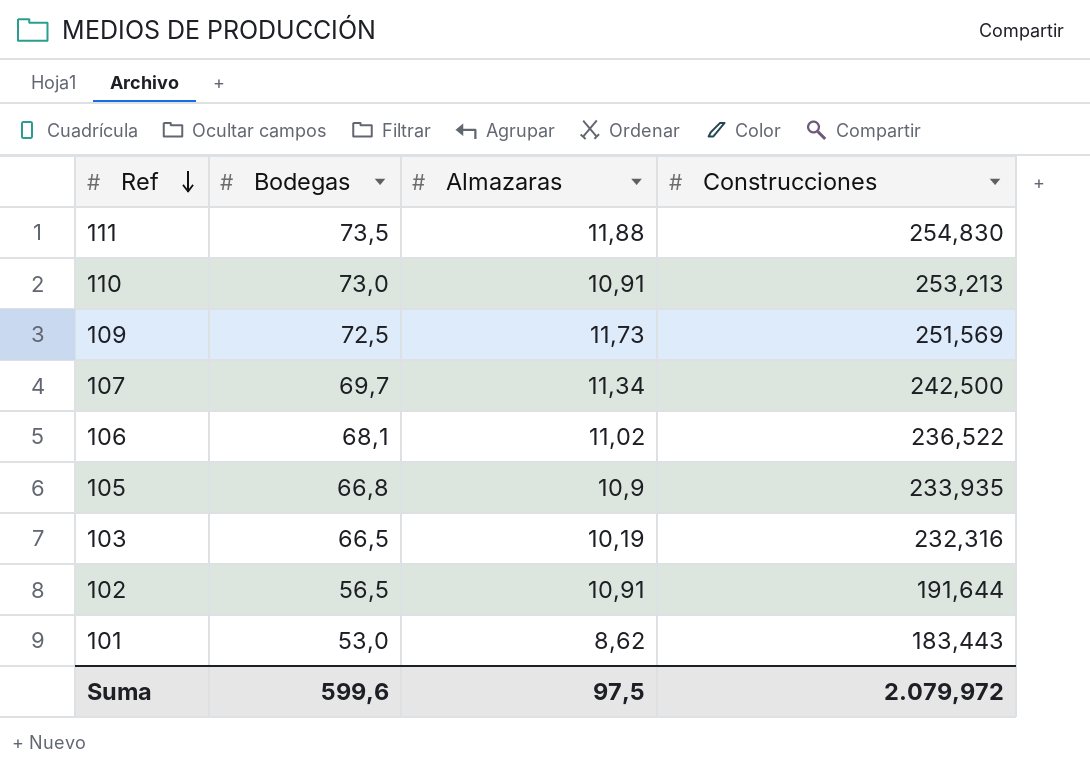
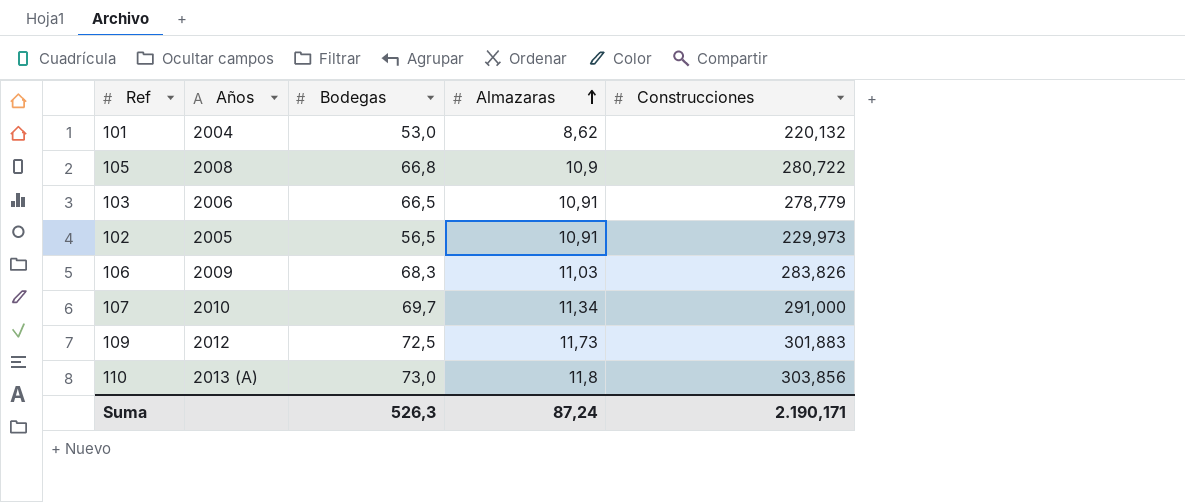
row order: Ref descending -> Almazaras ascending
column Años | position: none -> 2
row 111: 73,5 | 11,88 | 254,830 -> none
101 | Construcciones: 183,443 -> 220,132
105 | Construcciones: 233,935 -> 280,722
103 | Almazaras: 10,19 -> 10,91
103 | Construcciones: 232,316 -> 278,779
102 | Construcciones: 191,644 -> 229,973
106 | Bodegas: 68,1 -> 68,3
106 | Almazaras: 11,02 -> 11,03
106 | Construcciones: 236,522 -> 283,826
107 | Construcciones: 242,500 -> 291,000
109 | Construcciones: 251,569 -> 301,883
110 | Almazaras: 10,91 -> 11,8
110 | Construcciones: 253,213 -> 303,856
Suma | Bodegas: 599,6 -> 526,3
Suma | Almazaras: 97,5 -> 87,24
Suma | Construcciones: 2.079,972 -> 2.190,171

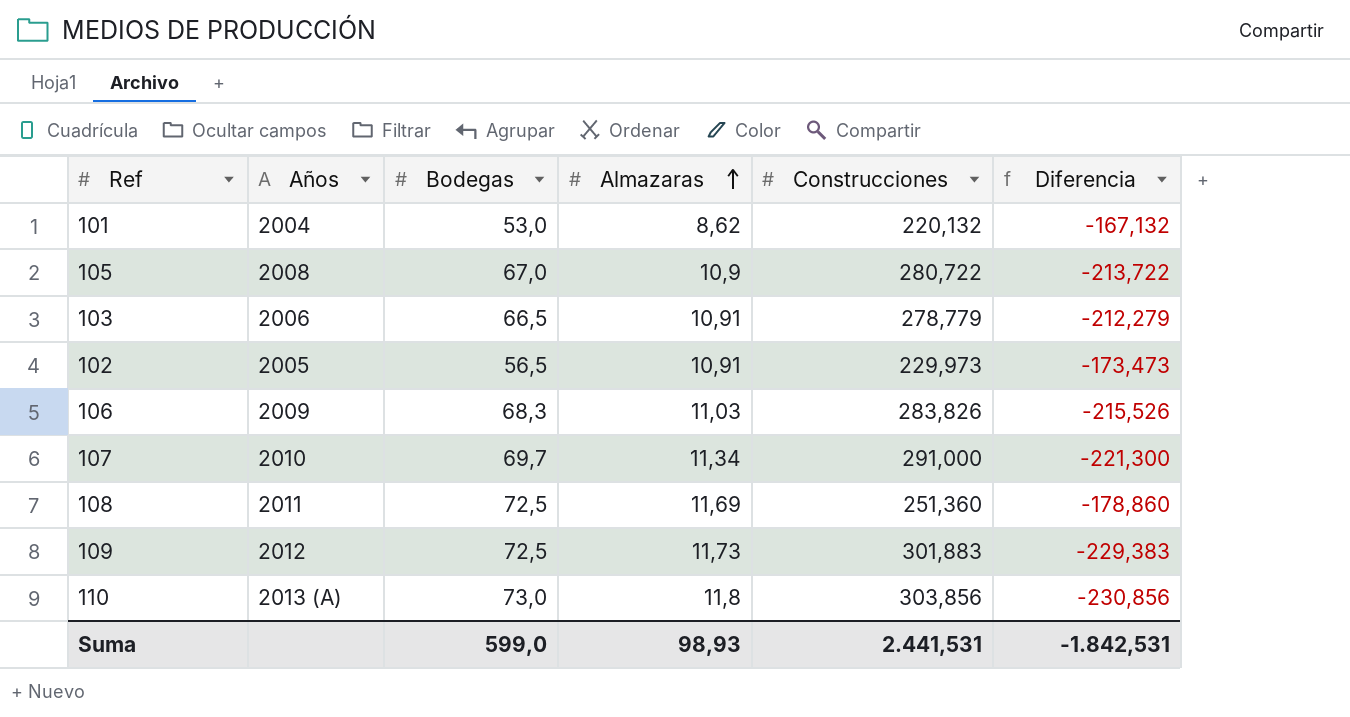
column Diferencia | formula: none -> [Bodegas] - [Construcciones]
105 | Bodegas: 66,8 -> 67,0
row 108: none -> 2011 | 72,5 | 11,69 | 251,360 | -178,860
Suma | Bodegas: 526,3 -> 599,0
Suma | Almazaras: 87,24 -> 98,93
Suma | Construcciones: 2.190,171 -> 2.441,531

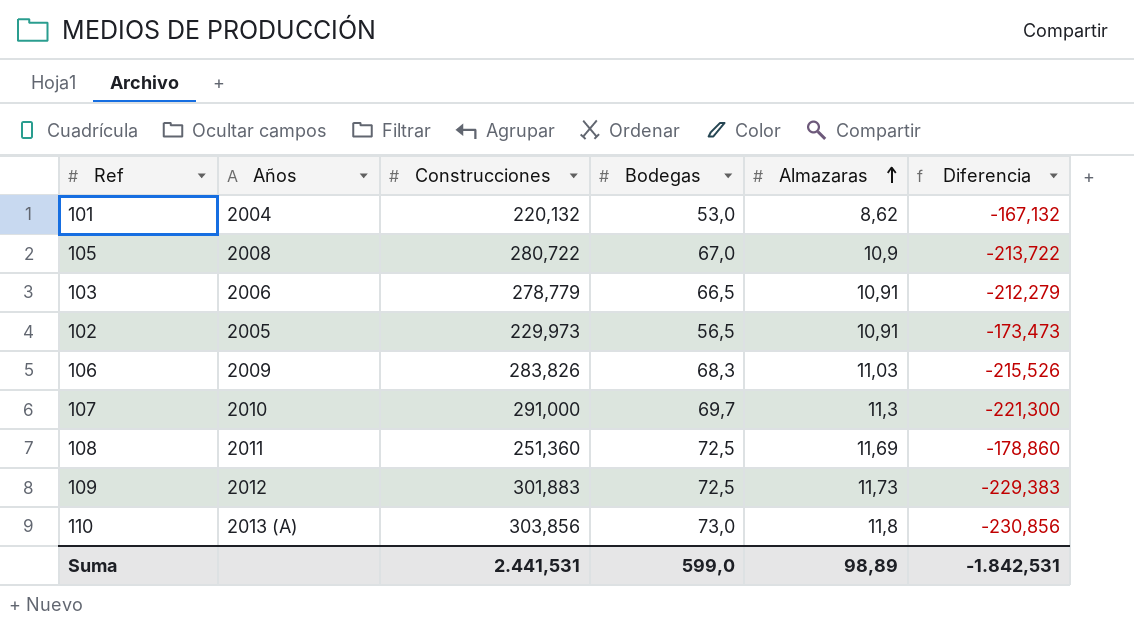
column Construcciones | position: 5 -> 3
107 | Almazaras: 11,34 -> 11,3
Suma | Almazaras: 98,93 -> 98,89

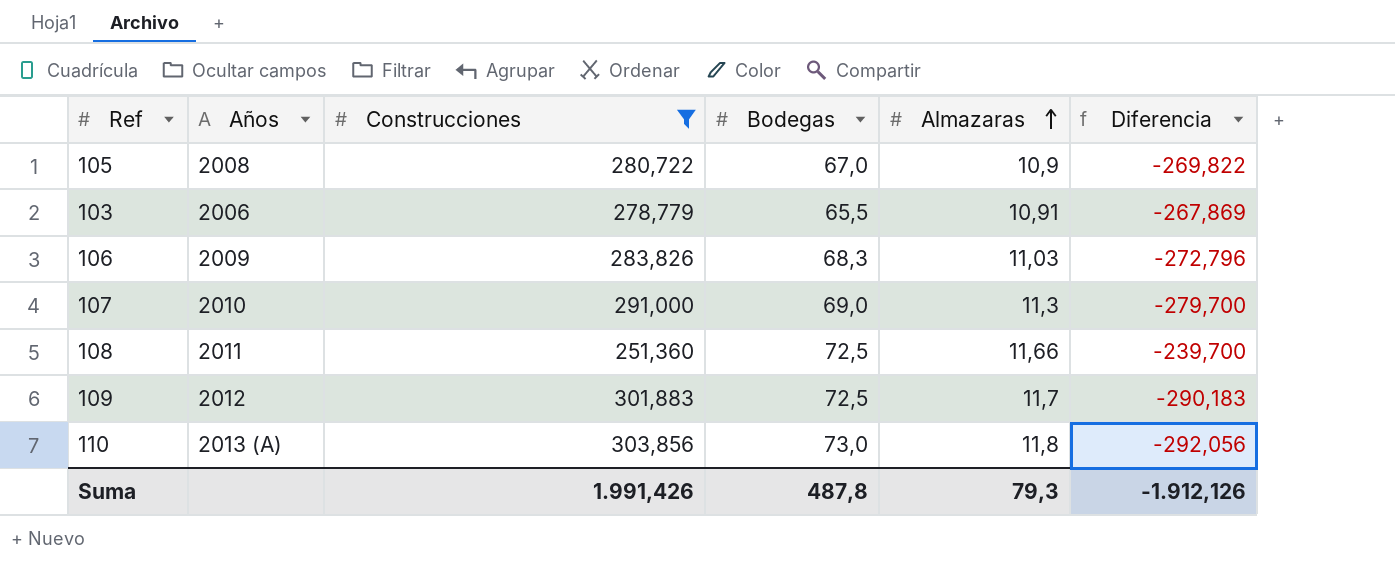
filter: none -> Construcciones >= 251,360
column Diferencia | formula: [Bodegas] - [Construcciones] -> [Almazaras] - [Construcciones]
103 | Bodegas: 66,5 -> 65,5
107 | Bodegas: 69,7 -> 69,0
108 | Almazaras: 11,69 -> 11,66
109 | Almazaras: 11,73 -> 11,7
Suma | Construcciones: 2.441,531 -> 1.991,426
Suma | Bodegas: 599,0 -> 487,8
Suma | Almazaras: 98,89 -> 79,3
Suma | Diferencia: -1.842,531 -> -1.912,126

